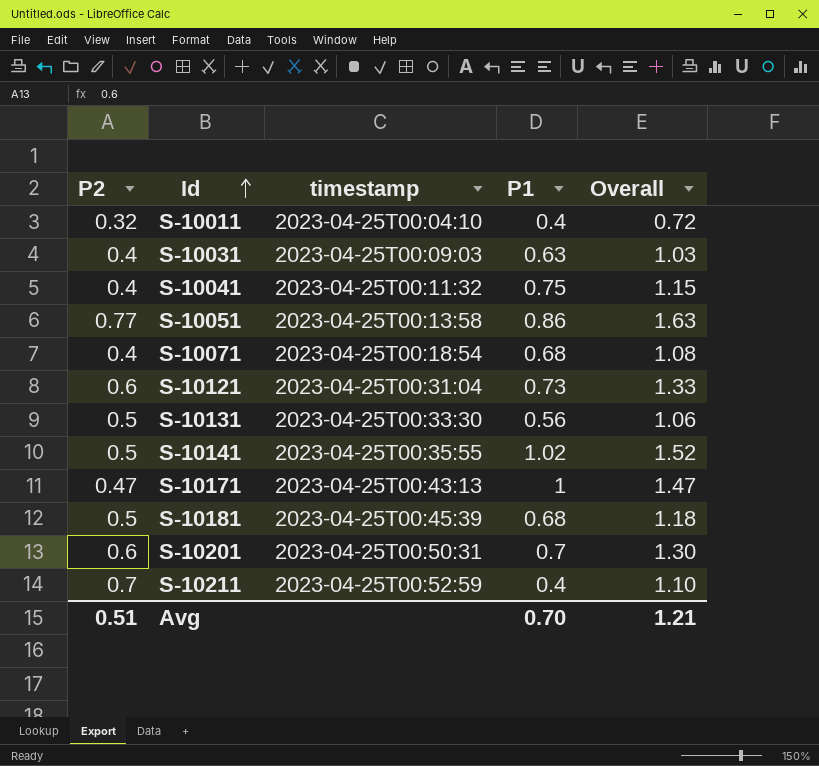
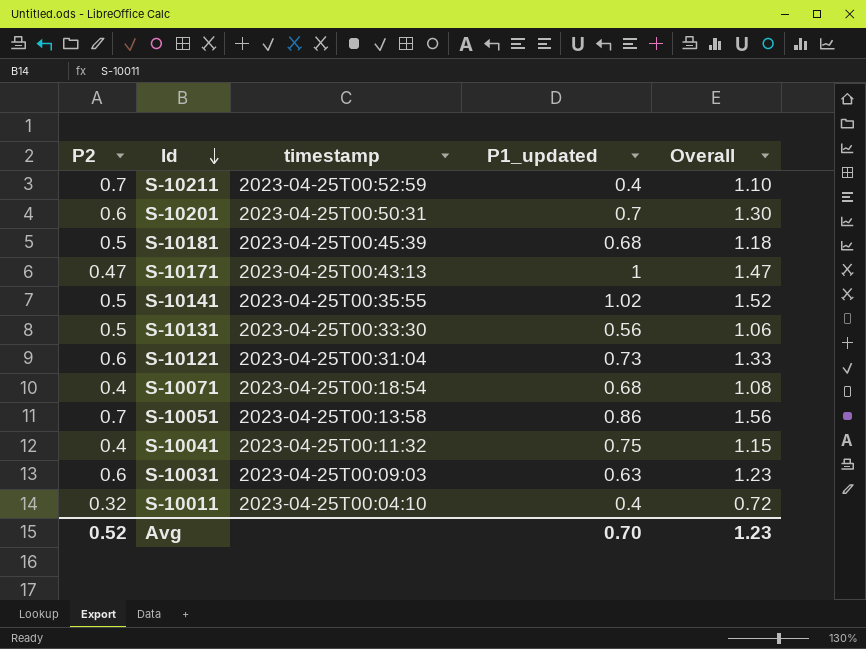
row order: Id ascending -> Id descending
column name: P1 -> P1_updated
S-10051 | P2: 0.77 -> 0.7
S-10051 | Overall: 1.63 -> 1.56
S-10031 | P2: 0.4 -> 0.6
S-10031 | Overall: 1.03 -> 1.23
Avg | P2: 0.51 -> 0.52
Avg | Overall: 1.21 -> 1.23

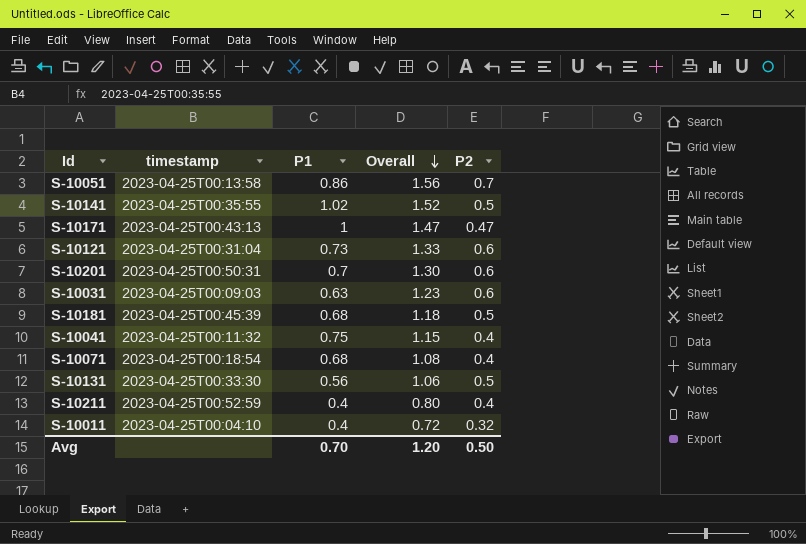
row order: Id descending -> Overall descending
column name: P1_updated -> P1
column P2 | position: 1 -> 5
S-10211 | Overall: 1.10 -> 0.80
S-10211 | P2: 0.7 -> 0.4
Avg | Overall: 1.23 -> 1.20
Avg | P2: 0.52 -> 0.50

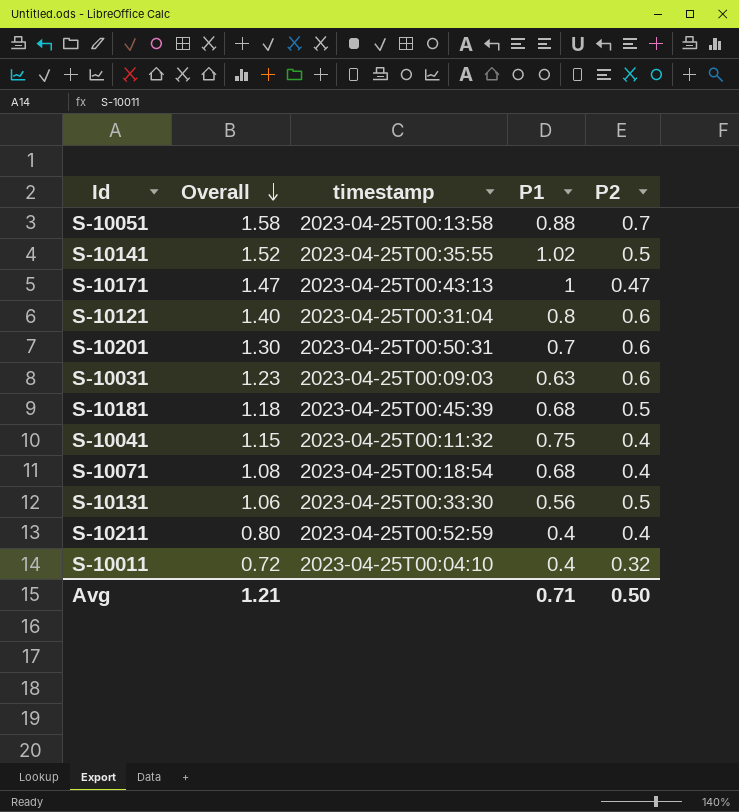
column Overall | position: 4 -> 2
S-10051 | Overall: 1.56 -> 1.58
S-10051 | P1: 0.86 -> 0.88
S-10121 | Overall: 1.33 -> 1.40
S-10121 | P1: 0.73 -> 0.8
Avg | Overall: 1.20 -> 1.21
Avg | P1: 0.70 -> 0.71

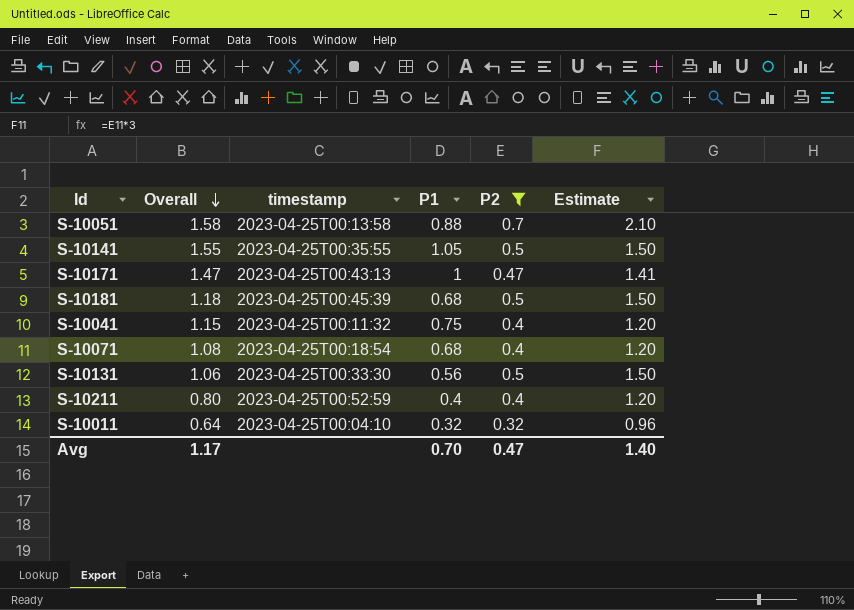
filter: none -> P2 != 0.6
column Estimate | formula: none -> [P2] * 3
S-10141 | Overall: 1.52 -> 1.55
S-10141 | P1: 1.02 -> 1.05
S-10011 | Overall: 0.72 -> 0.64
S-10011 | P1: 0.4 -> 0.32
Avg | Overall: 1.21 -> 1.17
Avg | P1: 0.71 -> 0.70
Avg | P2: 0.50 -> 0.47

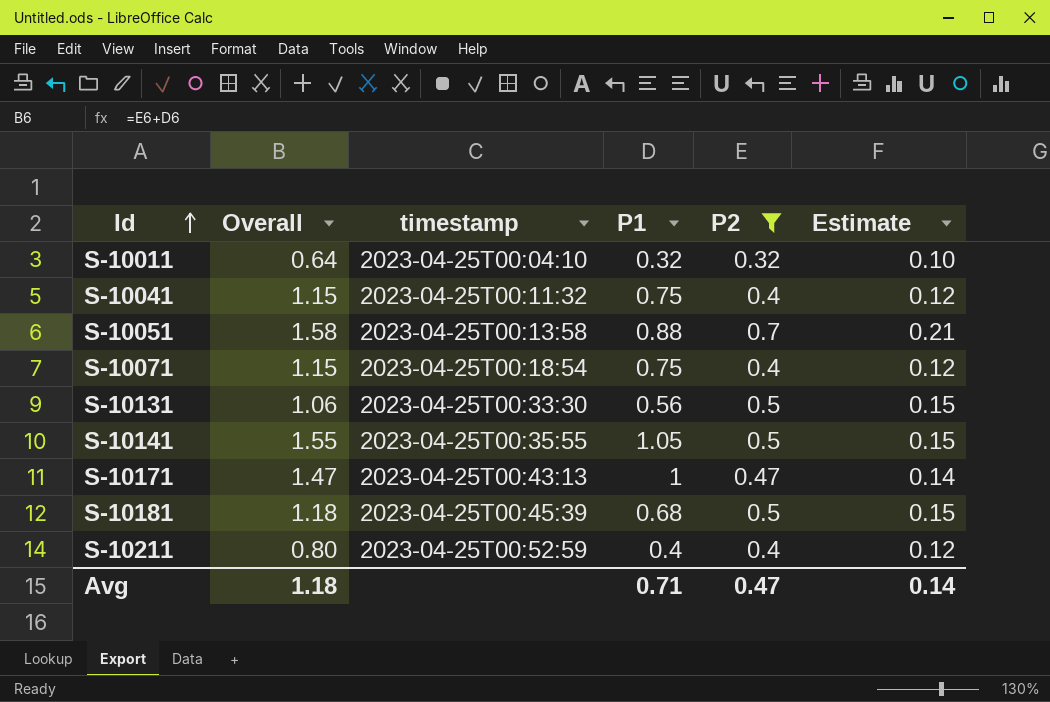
row order: Overall descending -> Id ascending
column Estimate | formula: [P2] * 3 -> [P2] * 0.3
S-10071 | Overall: 1.08 -> 1.15
S-10071 | P1: 0.68 -> 0.75
Avg | Overall: 1.17 -> 1.18
Avg | P1: 0.70 -> 0.71
Avg | Estimate: 1.40 -> 0.14

